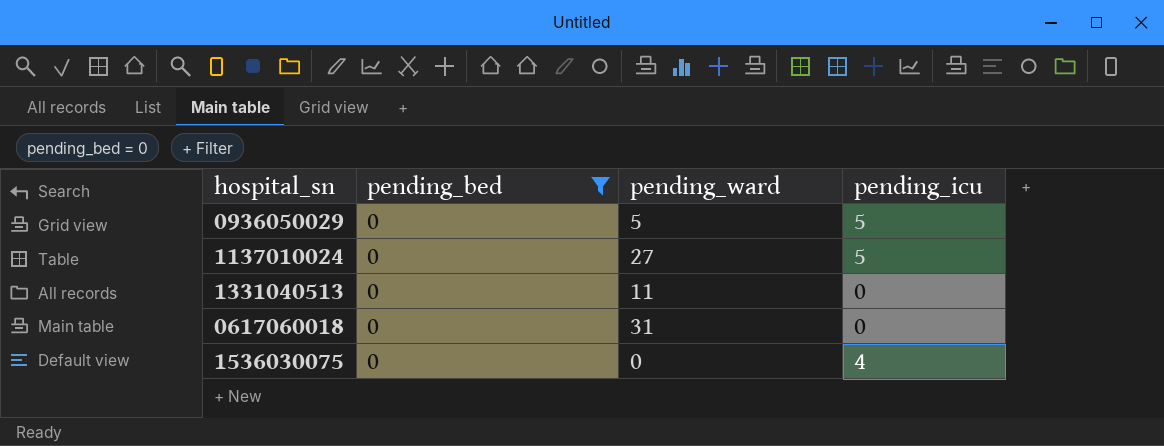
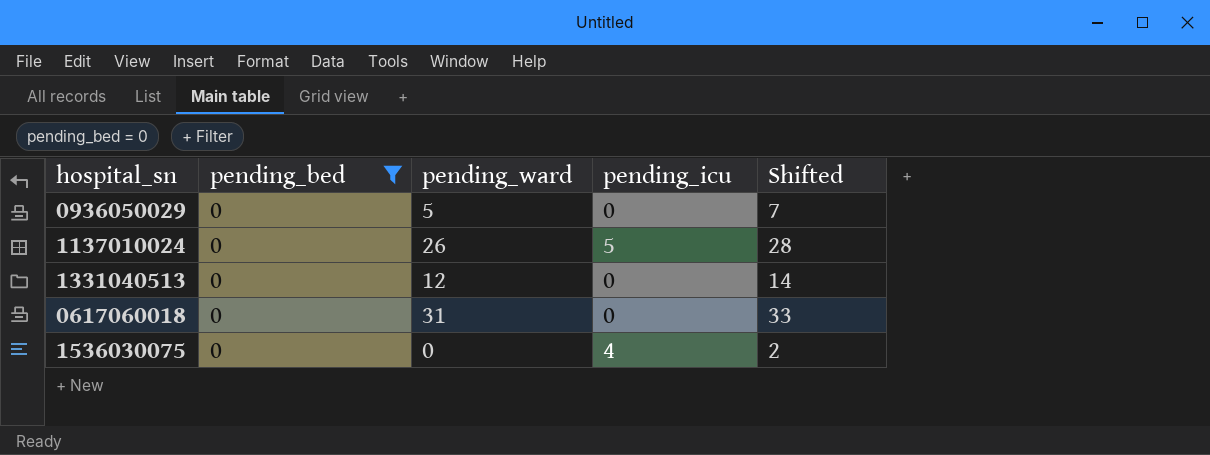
column Shifted | formula: none -> [pending_ward] + 2
0936050029 | pending_icu: 5 -> 0
1137010024 | pending_ward: 27 -> 26
1331040513 | pending_ward: 11 -> 12

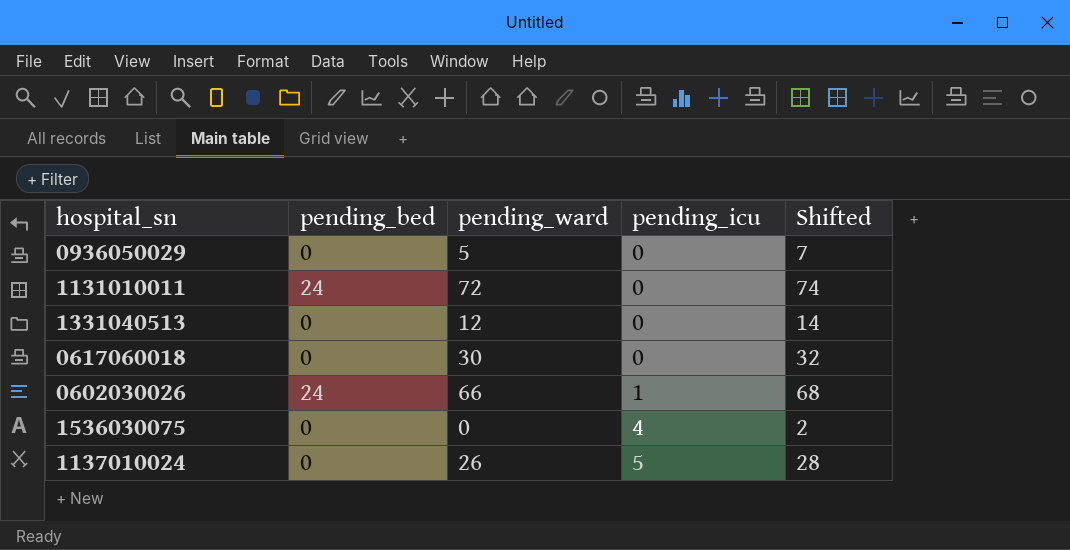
filter: pending_bed = 0 -> none
row order: none -> pending_icu ascending
0617060018 | pending_ward: 31 -> 30
0617060018 | Shifted: 33 -> 32

